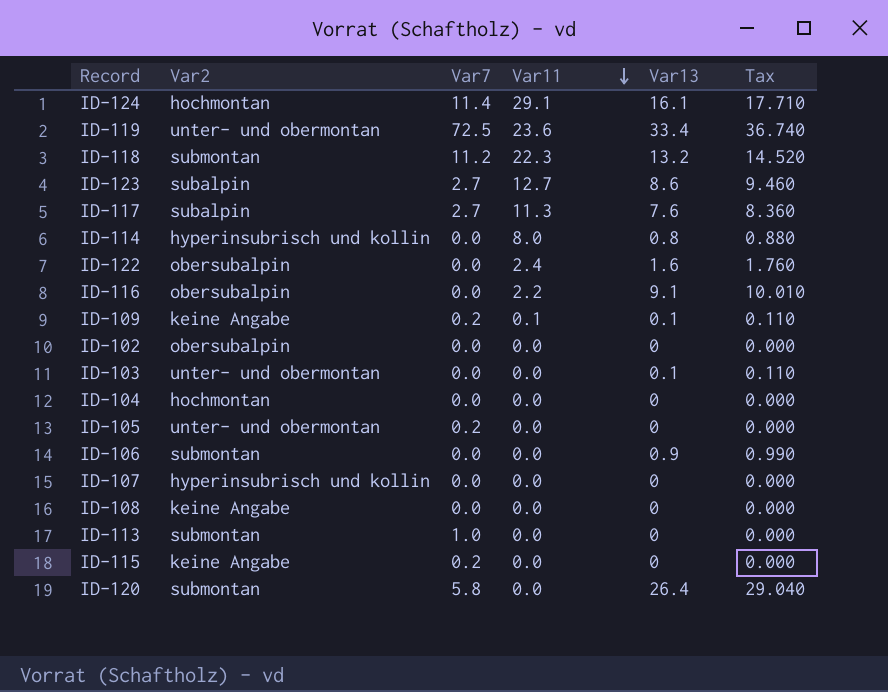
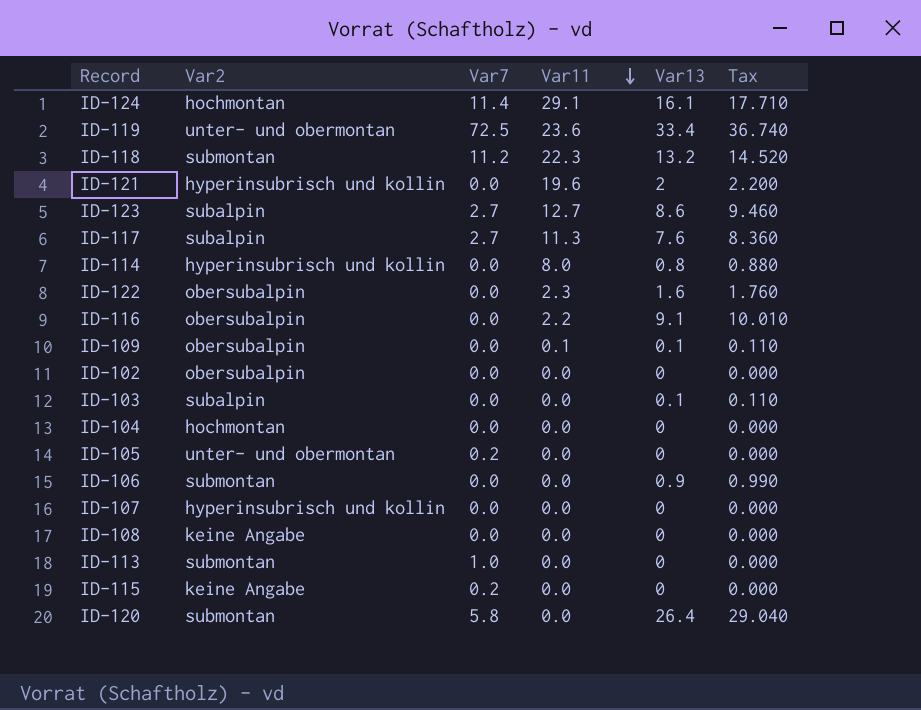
row ID-121: none -> hyperinsubrisch und kollin | 0.0 | 19.6 | 2 | 2.200
ID-122 | Var11: 2.4 -> 2.3
ID-109 | Var2: keine Angabe -> obersubalpin
ID-109 | Var7: 0.2 -> 0.0
ID-103 | Var2: unter- und obermontan -> subalpin

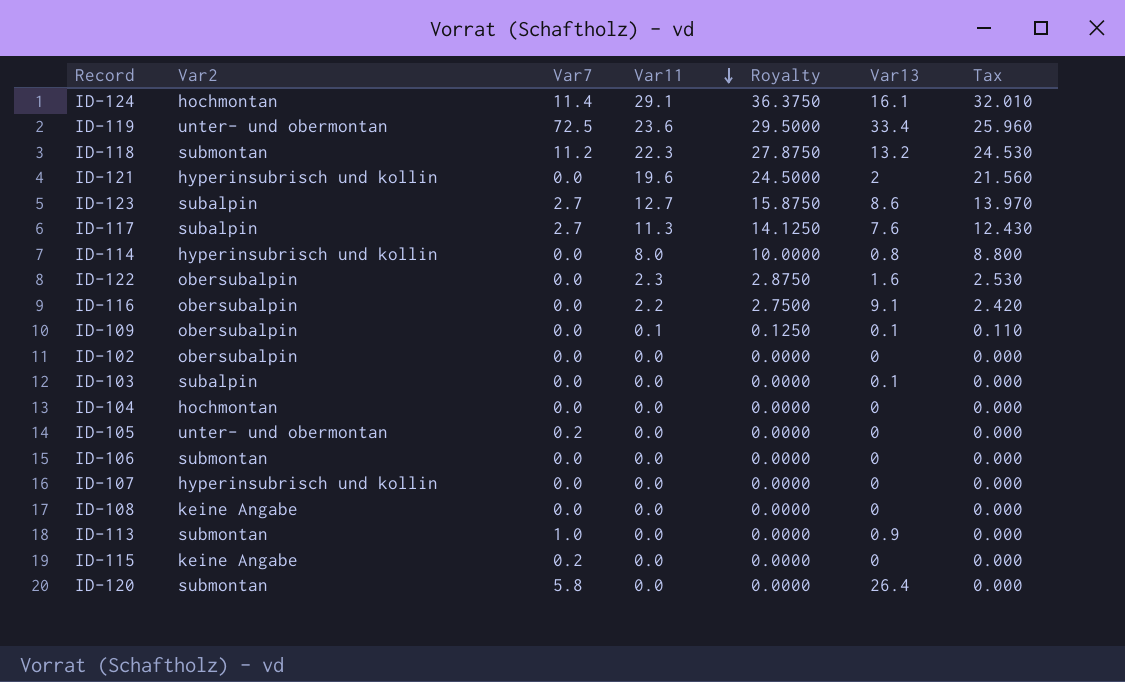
column Royalty | formula: none -> [Var11] * 1.25
column Tax | formula: [Var13] * 1.1 -> [Var11] * 1.1
ID-106 | Var13: 0.9 -> 0
ID-113 | Var13: 0 -> 0.9

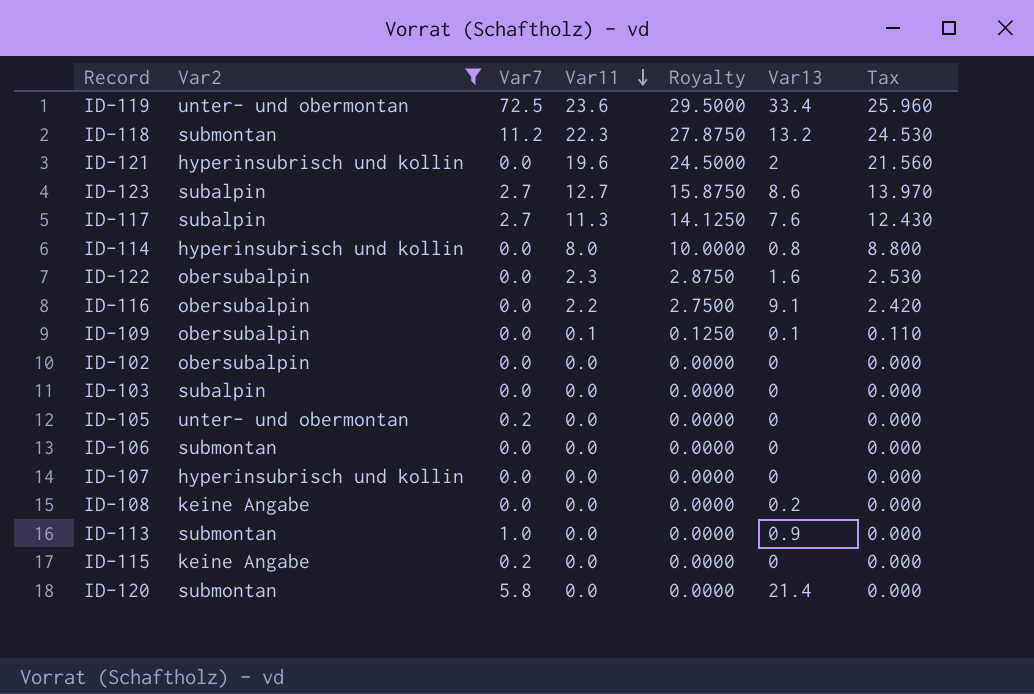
filter: none -> Var2 != hochmontan
ID-103 | Var13: 0.1 -> 0
ID-108 | Var13: 0 -> 0.2
ID-120 | Var13: 26.4 -> 21.4

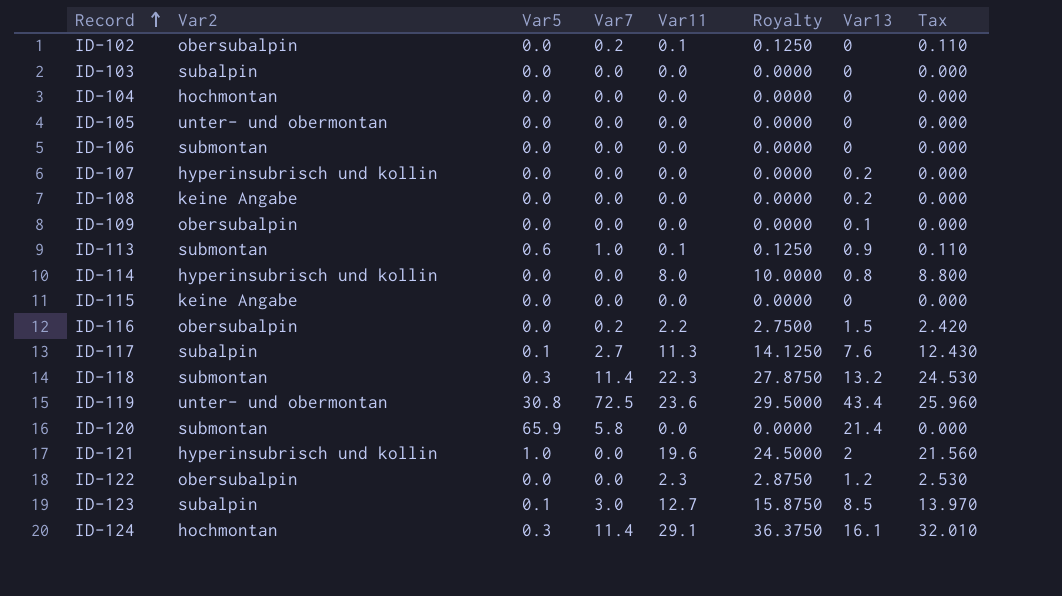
filter: Var2 != hochmontan -> none
row order: Var11 descending -> Record ascending
column Var5 | position: none -> 3
ID-102 | Var7: 0.0 -> 0.2
ID-102 | Var11: 0.0 -> 0.1
ID-102 | Royalty: 0.0000 -> 0.1250
ID-102 | Tax: 0.000 -> 0.110
ID-105 | Var7: 0.2 -> 0.0
ID-107 | Var13: 0 -> 0.2
ID-109 | Var11: 0.1 -> 0.0
ID-109 | Royalty: 0.1250 -> 0.0000
ID-109 | Tax: 0.110 -> 0.000
ID-113 | Var11: 0.0 -> 0.1
ID-113 | Royalty: 0.0000 -> 0.1250
ID-113 | Tax: 0.000 -> 0.110
ID-115 | Var7: 0.2 -> 0.0
ID-116 | Var7: 0.0 -> 0.2
ID-116 | Var13: 9.1 -> 1.5
ID-118 | Var7: 11.2 -> 11.4
ID-119 | Var13: 33.4 -> 43.4
ID-122 | Var13: 1.6 -> 1.2
ID-123 | Var7: 2.7 -> 3.0
ID-123 | Var13: 8.6 -> 8.5

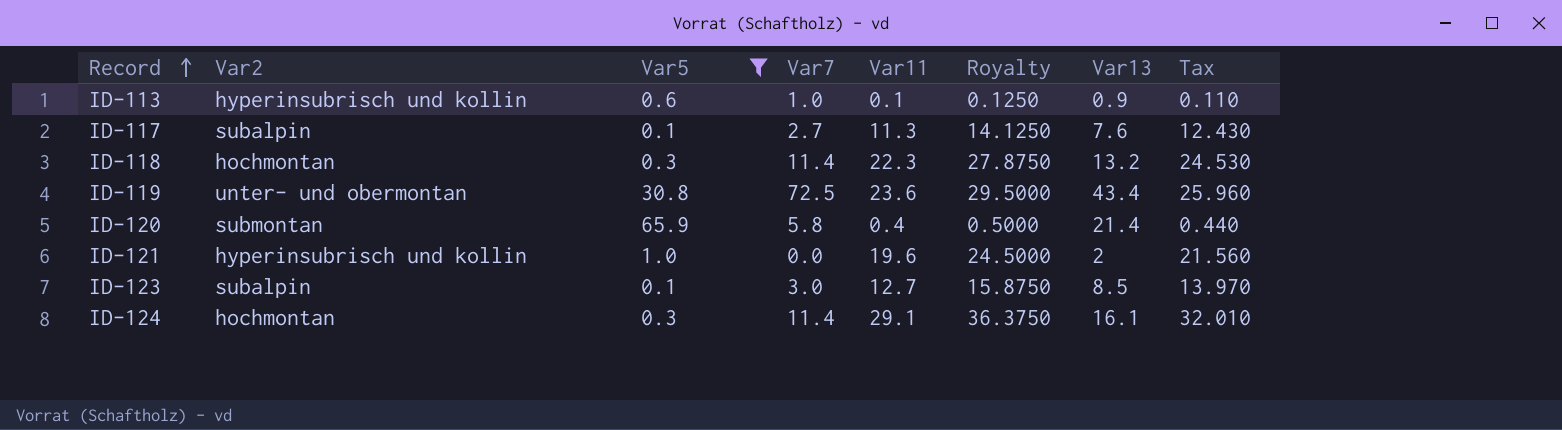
filter: none -> Var5 != 0.0
ID-113 | Var2: submontan -> hyperinsubrisch und kollin
ID-118 | Var2: submontan -> hochmontan
ID-120 | Var11: 0.0 -> 0.4
ID-120 | Royalty: 0.0000 -> 0.5000
ID-120 | Tax: 0.000 -> 0.440

